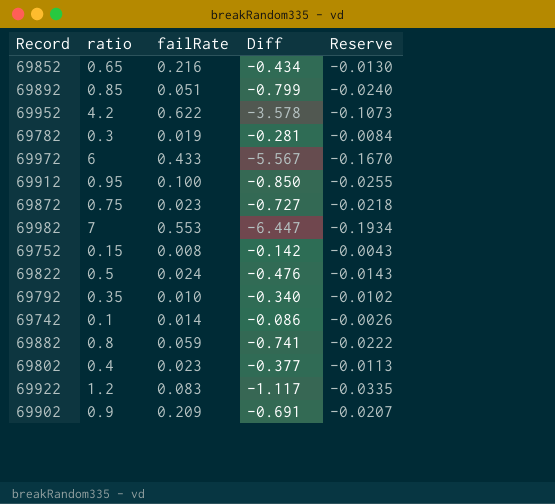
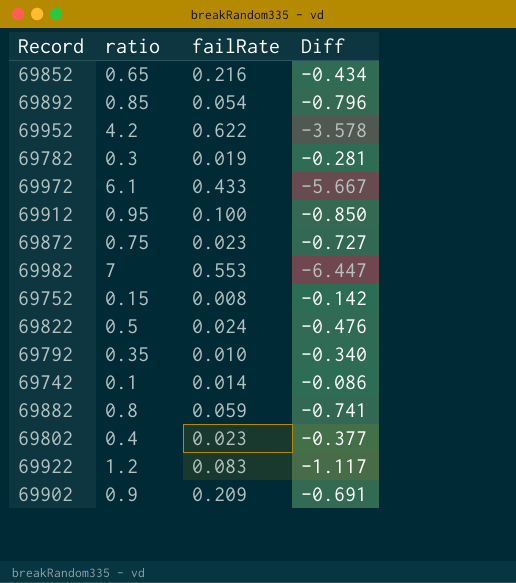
column Reserve | formula: [Diff] * 0.03 -> none
69892 | failRate: 0.051 -> 0.054
69892 | Diff: -0.799 -> -0.796
69972 | ratio: 6 -> 6.1
69972 | Diff: -5.567 -> -5.667

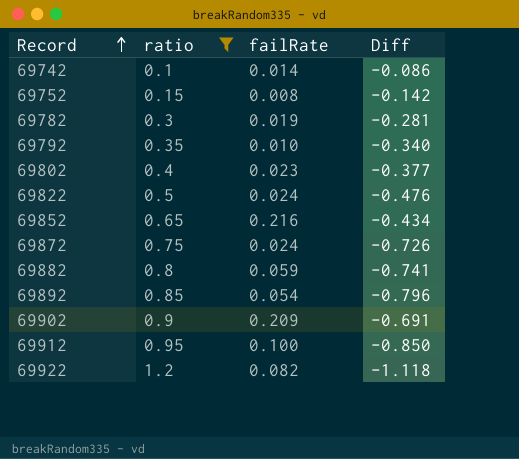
filter: none -> ratio <= 1.2
row order: none -> Record ascending
69872 | failRate: 0.023 -> 0.024
69872 | Diff: -0.727 -> -0.726
69922 | failRate: 0.083 -> 0.082
69922 | Diff: -1.117 -> -1.118

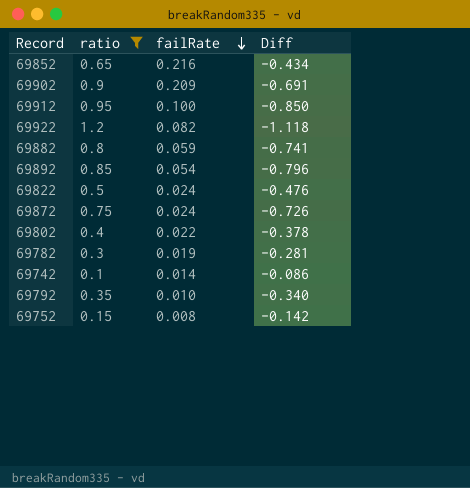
row order: Record ascending -> failRate descending
69802 | failRate: 0.023 -> 0.022
69802 | Diff: -0.377 -> -0.378

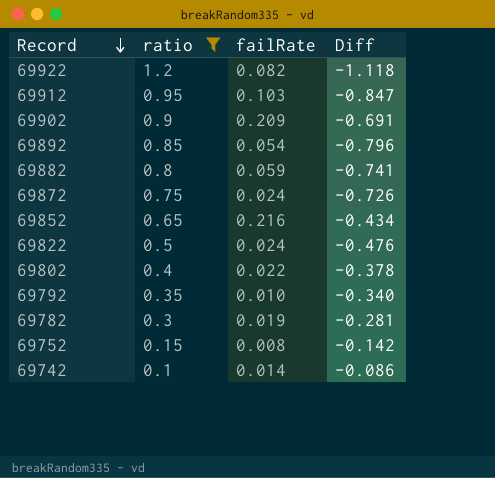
row order: failRate descending -> Record descending
69912 | failRate: 0.100 -> 0.103
69912 | Diff: -0.850 -> -0.847

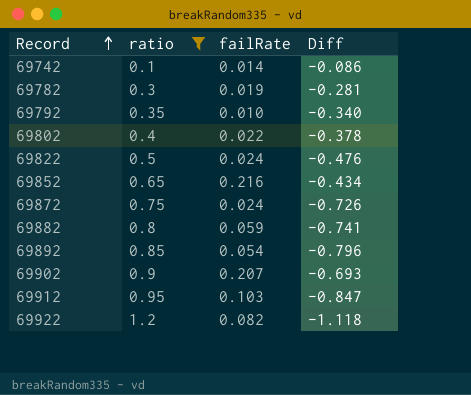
row order: Record descending -> Record ascending
row 69752: 0.15 | 0.008 | -0.142 -> none
69902 | failRate: 0.209 -> 0.207
69902 | Diff: -0.691 -> -0.693

